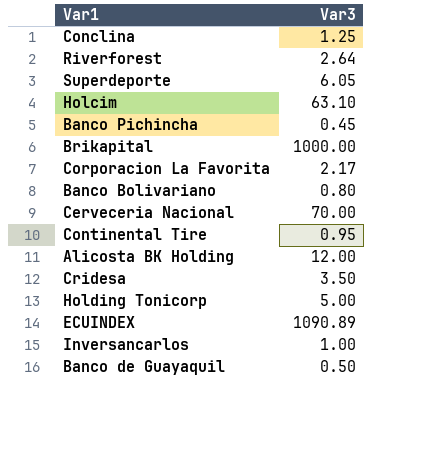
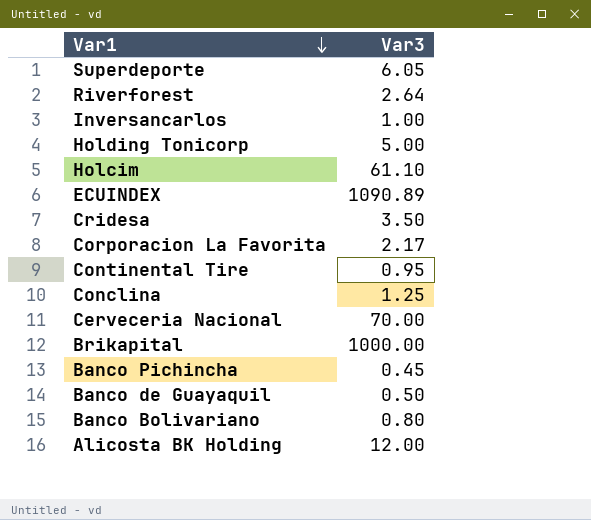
row order: none -> Var1 descending
Holcim | Var3: 63.10 -> 61.10

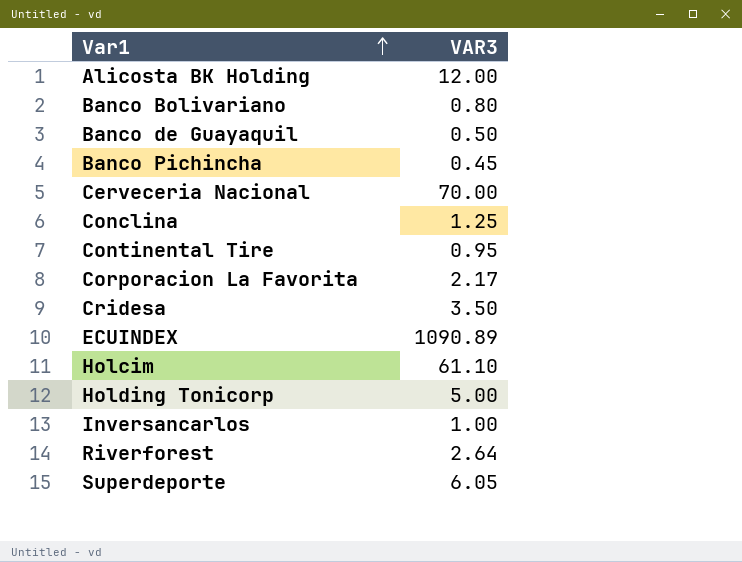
row order: Var1 descending -> Var1 ascending
column name: Var3 -> VAR3
row Brikapital: 1000.00 -> none

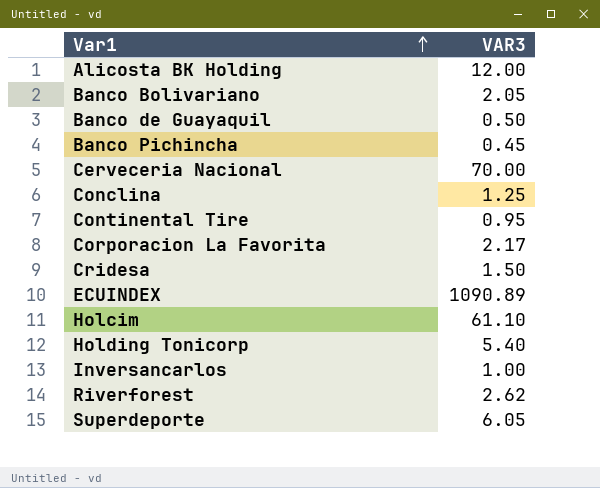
Banco Bolivariano | VAR3: 0.80 -> 2.05
Cridesa | VAR3: 3.50 -> 1.50
Holding Tonicorp | VAR3: 5.00 -> 5.40
Riverforest | VAR3: 2.64 -> 2.62

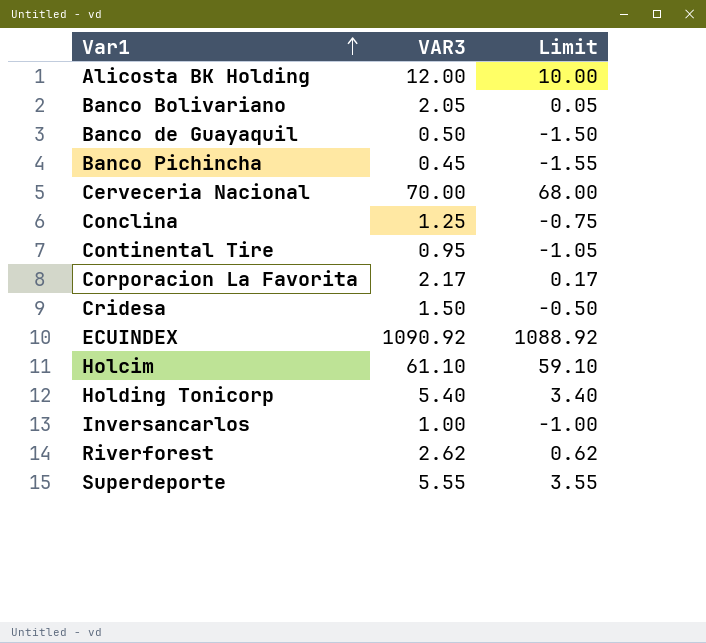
column Limit | formula: none -> [VAR3] - 2
ECUINDEX | VAR3: 1090.89 -> 1090.92
Superdeporte | VAR3: 6.05 -> 5.55

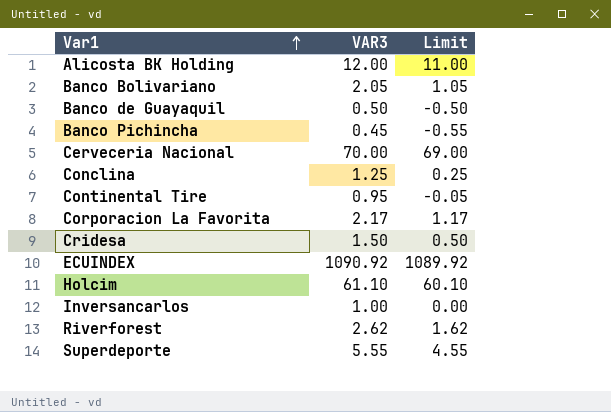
column Limit | formula: [VAR3] - 2 -> [VAR3] - 1
row Holding Tonicorp: 5.40 | 3.40 -> none

